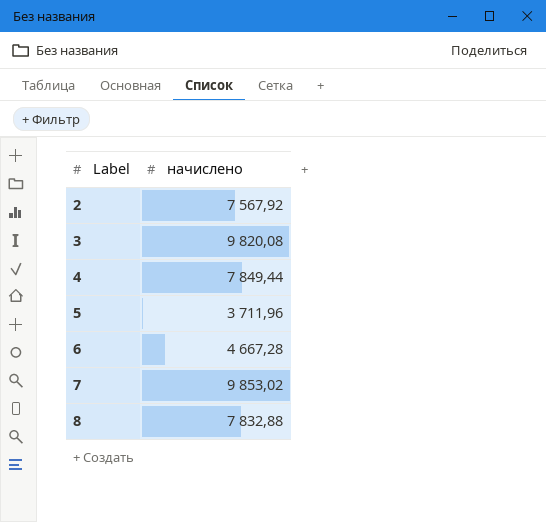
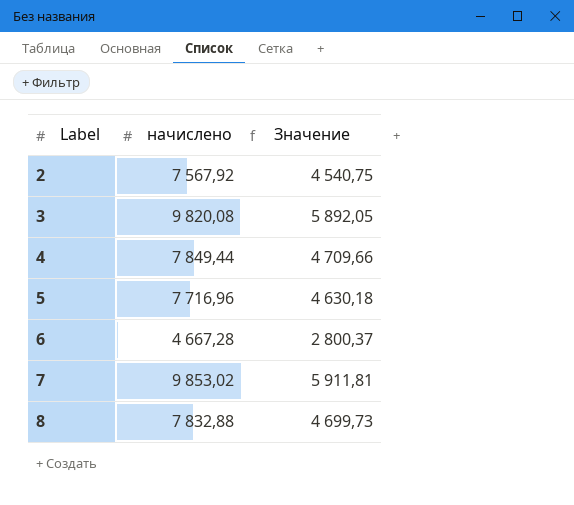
column Значение | formula: none -> [начислено] * 0,6
5 | начислено: 3 711,96 -> 7 716,96

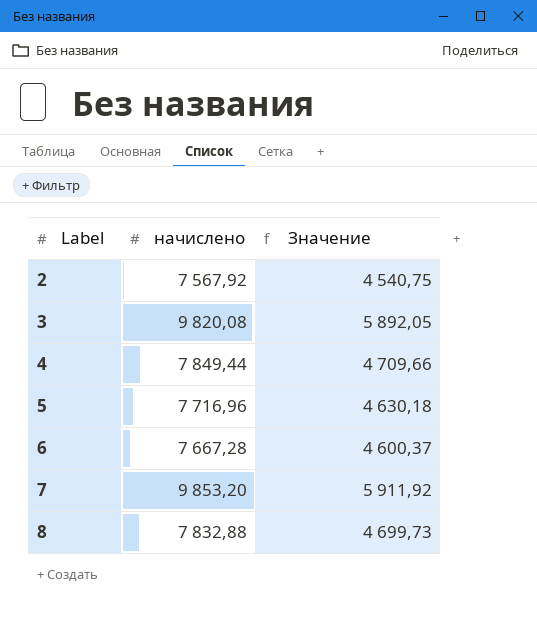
6 | начислено: 4 667,28 -> 7 667,28
6 | Значение: 2 800,37 -> 4 600,37
7 | начислено: 9 853,02 -> 9 853,20
7 | Значение: 5 911,81 -> 5 911,92

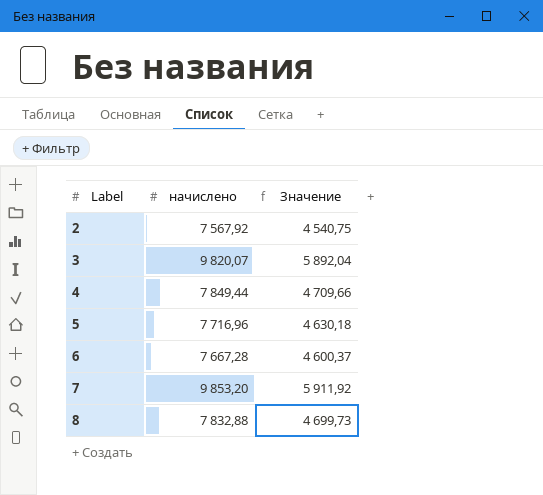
3 | начислено: 9 820,08 -> 9 820,07
3 | Значение: 5 892,05 -> 5 892,04

